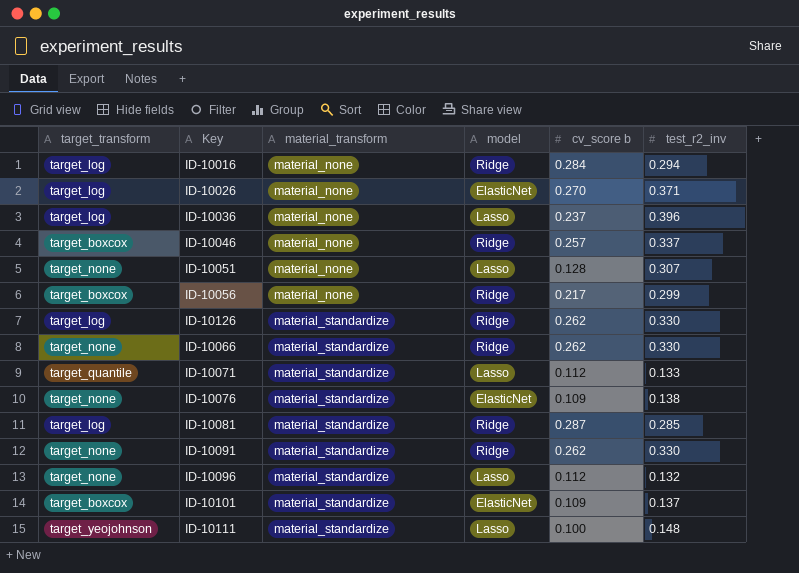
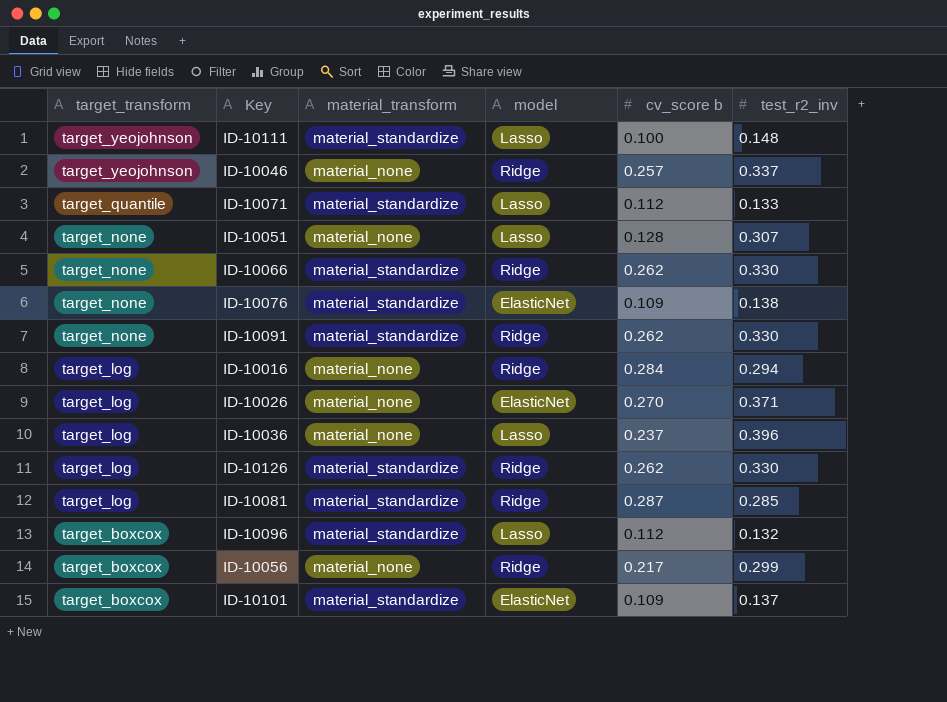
row order: material_transform ascending -> target_transform descending
ID-10046 | target_transform: target_boxcox -> target_yeojohnson
ID-10096 | target_transform: target_none -> target_boxcox

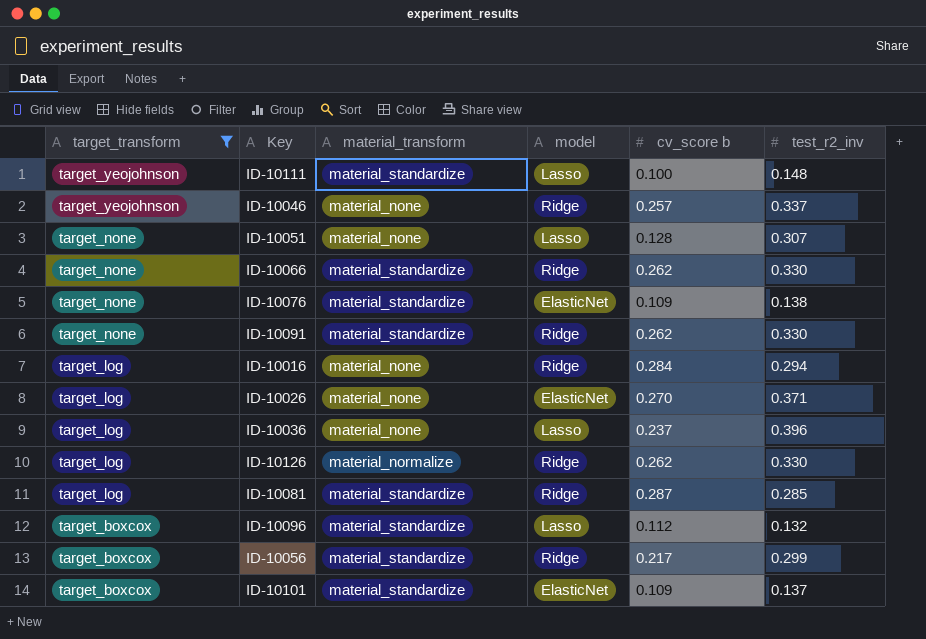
filter: none -> target_transform != target_quantile
ID-10126 | material_transform: material_standardize -> material_normalize
ID-10056 | material_transform: material_none -> material_standardize

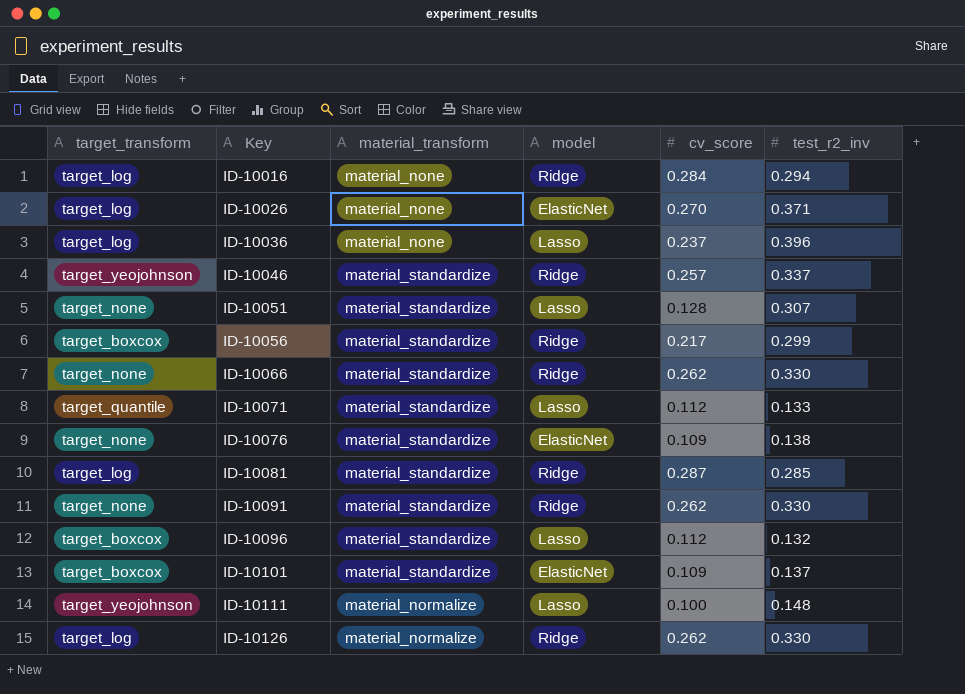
filter: target_transform != target_quantile -> none
row order: target_transform descending -> Key ascending
column name: cv_score b -> cv_score
ID-10046 | material_transform: material_none -> material_standardize
ID-10051 | material_transform: material_none -> material_standardize
ID-10111 | material_transform: material_standardize -> material_normalize

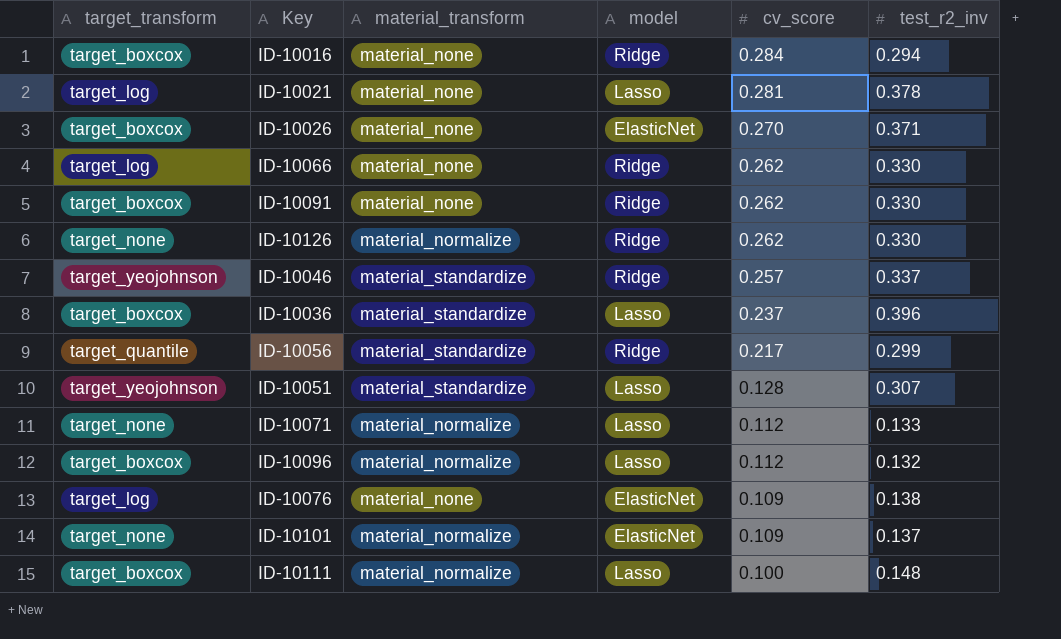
row order: Key ascending -> cv_score descending
row ID-10081: target_log | material_standardize | Ridge | 0.287 | 0.285 -> none
ID-10016 | target_transform: target_log -> target_boxcox
row ID-10021: none -> target_log | material_none | Lasso | 0.281 | 0.378
ID-10026 | target_transform: target_log -> target_boxcox
ID-10066 | target_transform: target_none -> target_log
ID-10066 | material_transform: material_standardize -> material_none
ID-10091 | target_transform: target_none -> target_boxcox
ID-10091 | material_transform: material_standardize -> material_none
ID-10126 | target_transform: target_log -> target_none
ID-10036 | target_transform: target_log -> target_boxcox
ID-10036 | material_transform: material_none -> material_standardize
ID-10056 | target_transform: target_boxcox -> target_quantile
ID-10051 | target_transform: target_none -> target_yeojohnson
ID-10071 | target_transform: target_quantile -> target_none
ID-10071 | material_transform: material_standardize -> material_normalize
ID-10096 | material_transform: material_standardize -> material_normalize
ID-10076 | target_transform: target_none -> target_log
ID-10076 | material_transform: material_standardize -> material_none
ID-10101 | target_transform: target_boxcox -> target_none
ID-10101 | material_transform: material_standardize -> material_normalize
ID-10111 | target_transform: target_yeojohnson -> target_boxcox

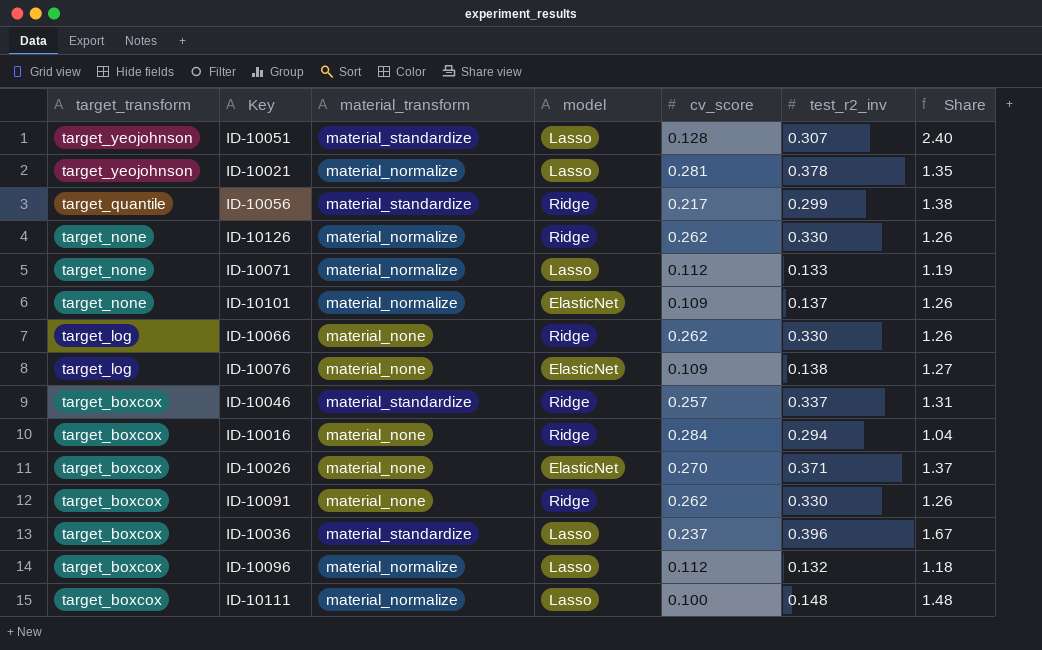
row order: cv_score descending -> target_transform descending
column Share | formula: none -> [test_r2_inv] / [cv_score]
ID-10021 | target_transform: target_log -> target_yeojohnson
ID-10021 | material_transform: material_none -> material_normalize
ID-10046 | target_transform: target_yeojohnson -> target_boxcox

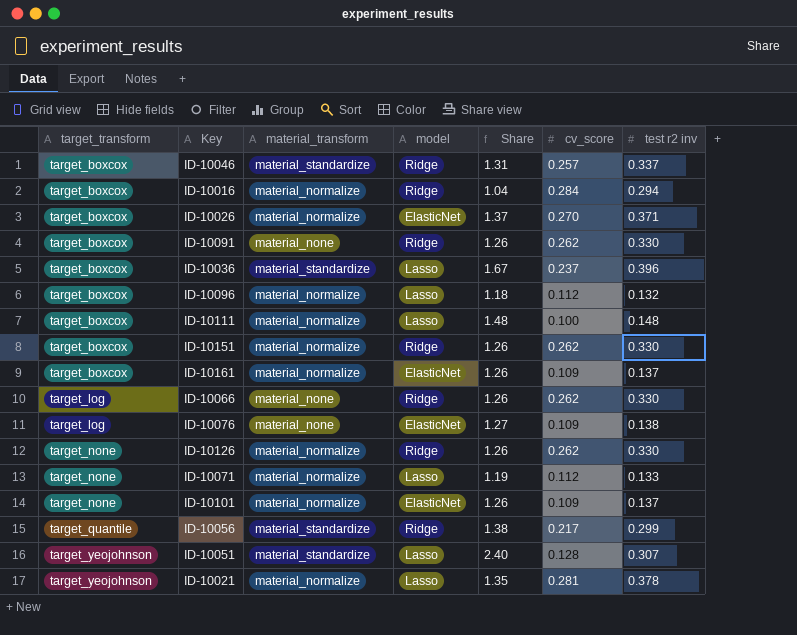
row order: target_transform descending -> target_transform ascending
column Share | position: 7 -> 5
column name: test_r2_inv -> test r2 inv
ID-10016 | material_transform: material_none -> material_normalize
ID-10026 | material_transform: material_none -> material_normalize
row ID-10151: none -> target_boxcox | material_normalize | Ridge | 1.26 | 0.262 | 0.330
row ID-10161: none -> target_boxcox | material_normalize | ElasticNet | 1.26 | 0.109 | 0.137

